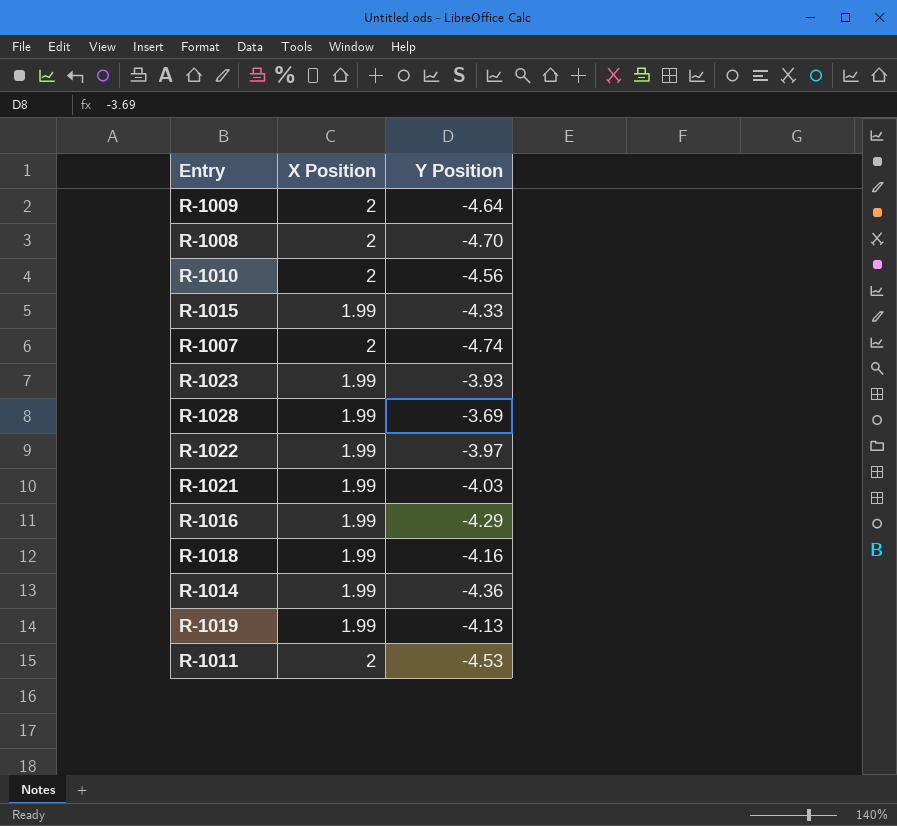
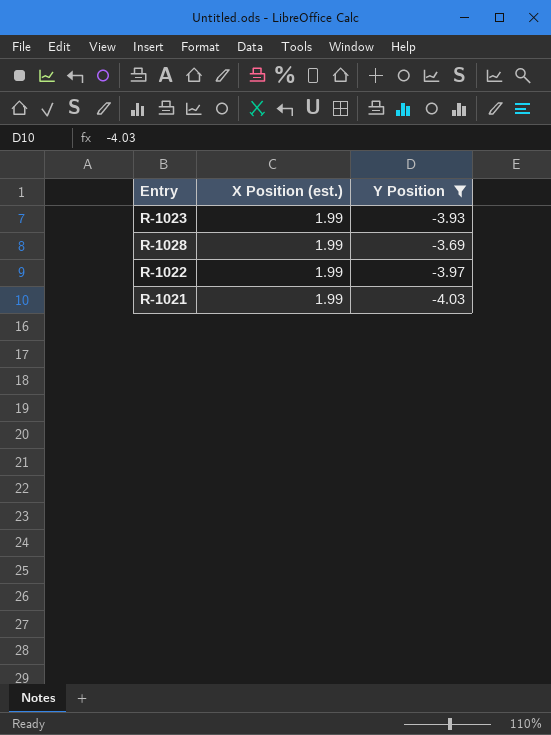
filter: none -> Y Position >= -4.03
column name: X Position -> X Position (est.)

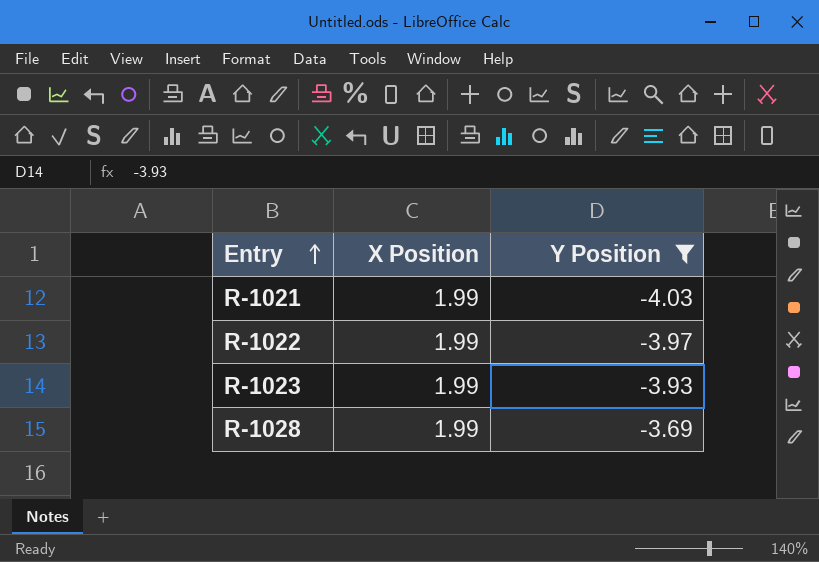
row order: none -> Entry ascending
column name: X Position (est.) -> X Position

